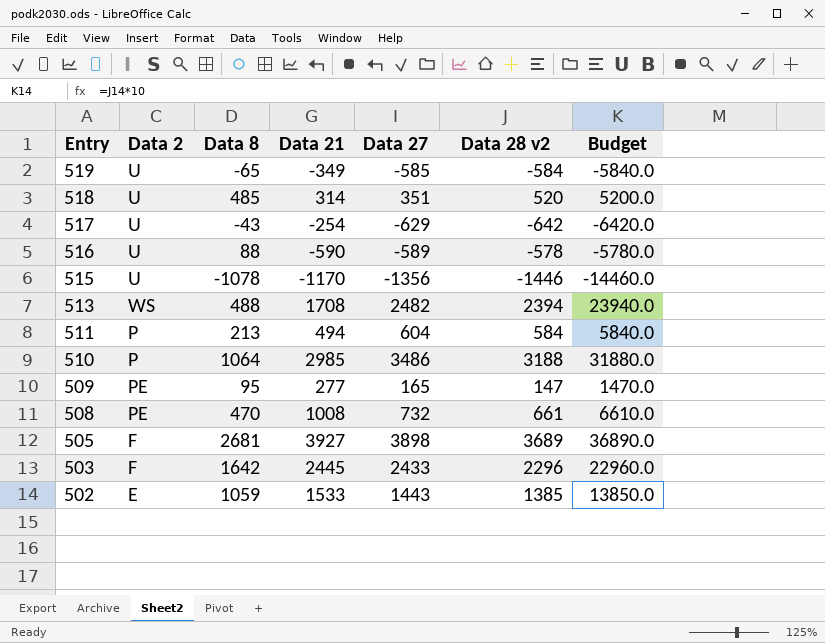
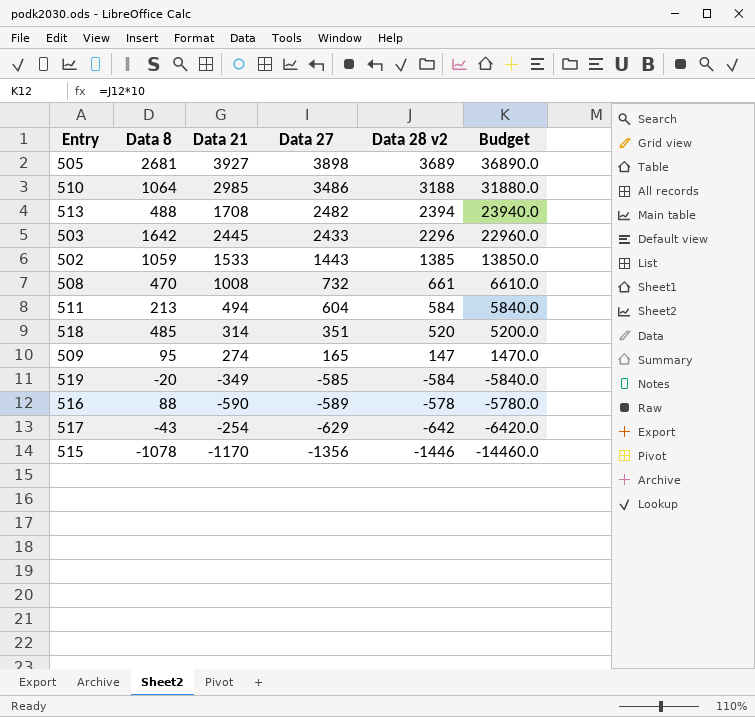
row order: Entry descending -> Data 27 descending
column Data 2 | position: 2 -> none
509 | Data 21: 277 -> 274
519 | Data 8: -65 -> -20

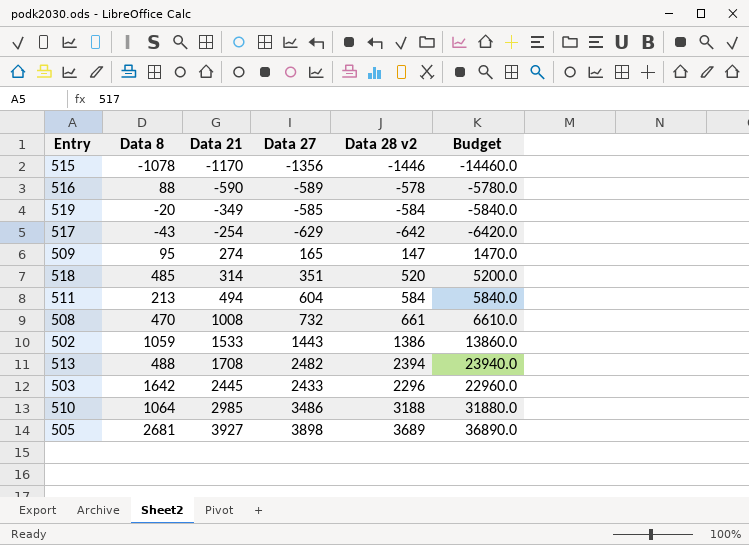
row order: Data 27 descending -> Data 21 ascending
502 | Data 28 v2: 1385 -> 1386
502 | Budget: 13850.0 -> 13860.0

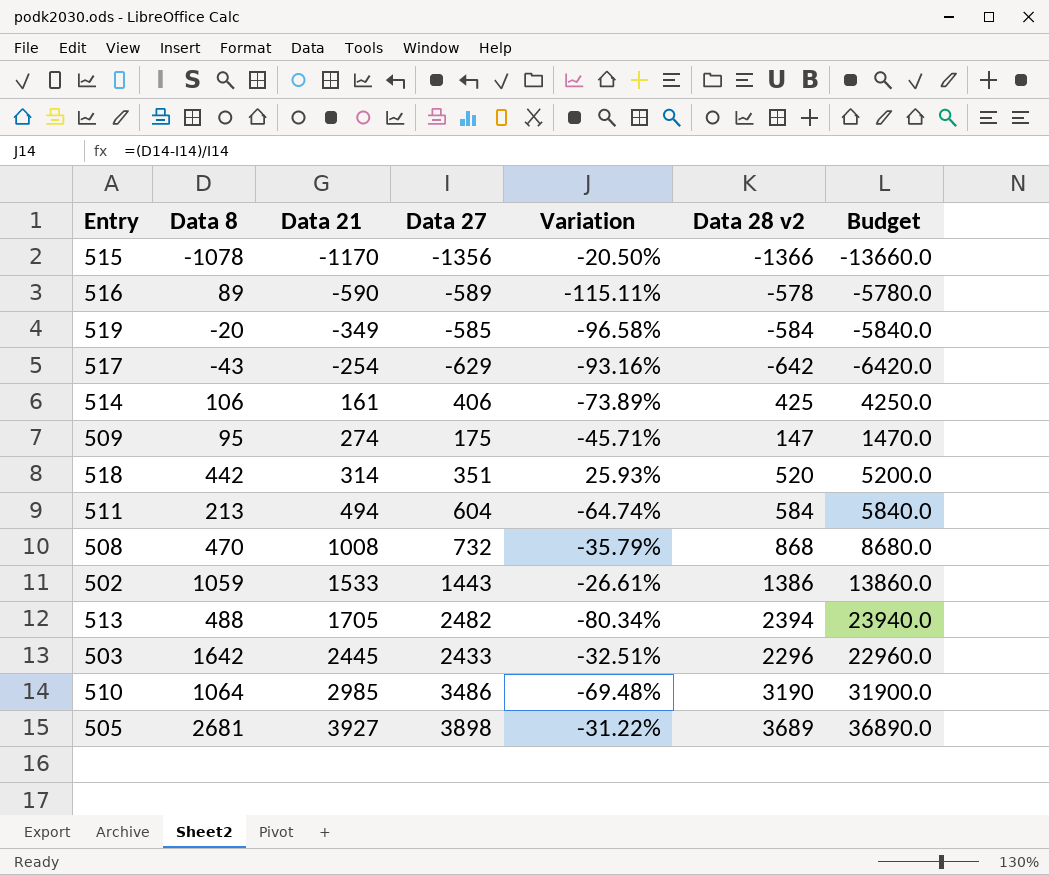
column Variation | formula: none -> ([Data 8] - [Data 27]) / [Data 27]
515 | Data 28 v2: -1446 -> -1366
515 | Budget: -14460.0 -> -13660.0
516 | Data 8: 88 -> 89
row 514: none -> 106 | 161 | 406 | -73.89% | 425 | 4250.0
509 | Data 27: 165 -> 175
518 | Data 8: 485 -> 442
508 | Data 28 v2: 661 -> 868
508 | Budget: 6610.0 -> 8680.0
513 | Data 21: 1708 -> 1705
510 | Data 28 v2: 3188 -> 3190
510 | Budget: 31880.0 -> 31900.0

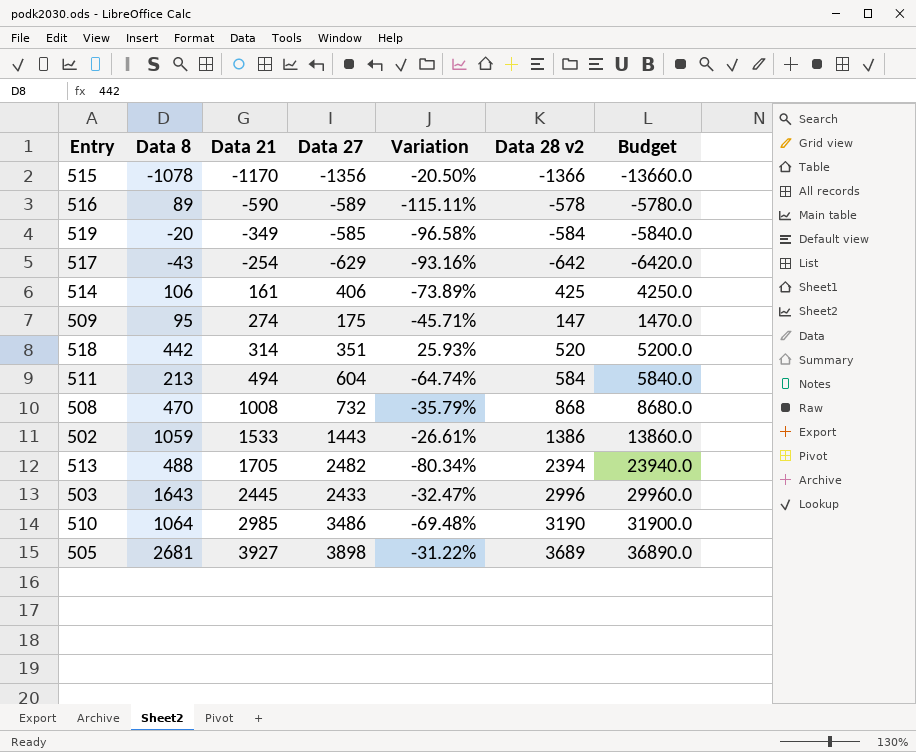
503 | Data 8: 1642 -> 1643
503 | Variation: -32.51% -> -32.47%
503 | Data 28 v2: 2296 -> 2996
503 | Budget: 22960.0 -> 29960.0

